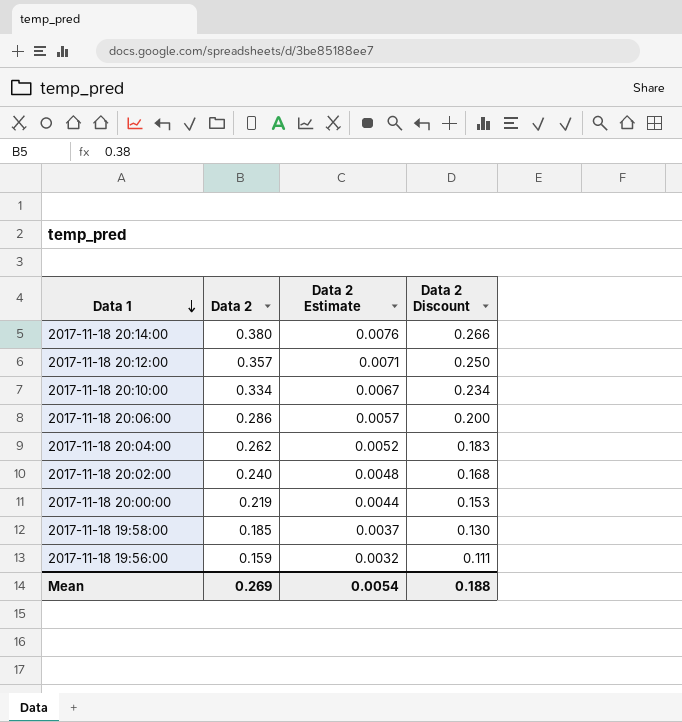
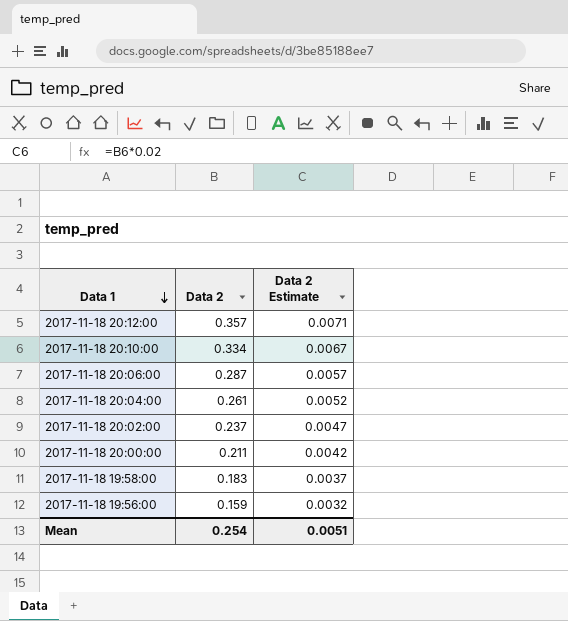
column Data 2 Discount | formula: [Data 2] * 0.7 -> none
row 2017-11-18 20:14:00: 0.380 | 0.0076 | 0.266 -> none
2017-11-18 20:06:00 | Data 2: 0.286 -> 0.287
2017-11-18 20:04:00 | Data 2: 0.262 -> 0.261
2017-11-18 20:02:00 | Data 2: 0.240 -> 0.237
2017-11-18 20:02:00 | Data 2 Estimate: 0.0048 -> 0.0047
2017-11-18 20:00:00 | Data 2: 0.219 -> 0.211
2017-11-18 20:00:00 | Data 2 Estimate: 0.0044 -> 0.0042
2017-11-18 19:58:00 | Data 2: 0.185 -> 0.183
Mean | Data 2: 0.269 -> 0.254
Mean | Data 2 Estimate: 0.0054 -> 0.0051

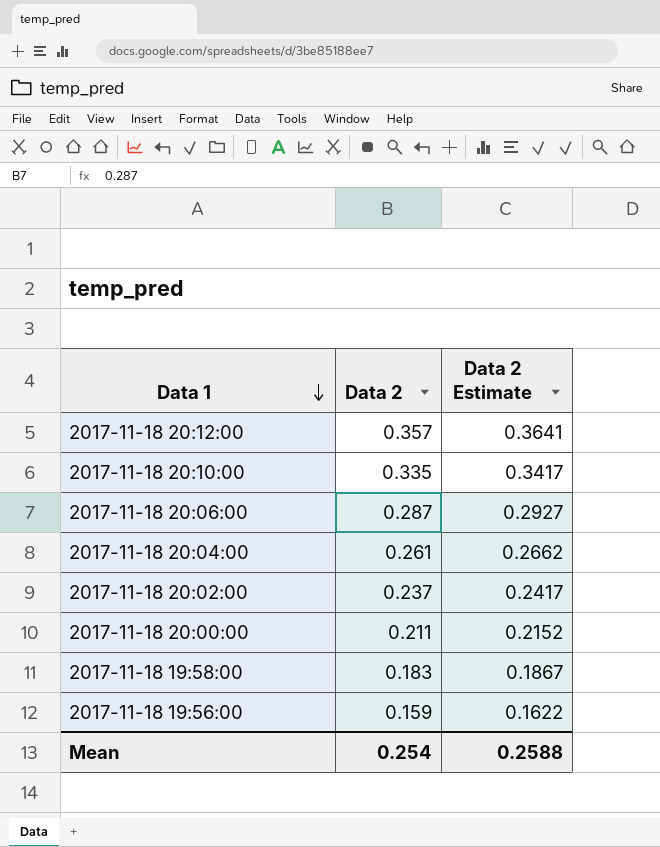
column Data 2 Estimate | formula: [Data 2] * 0.02 -> [Data 2] * 1.02
2017-11-18 20:10:00 | Data 2: 0.334 -> 0.335
Mean | Data 2 Estimate: 0.0051 -> 0.2588

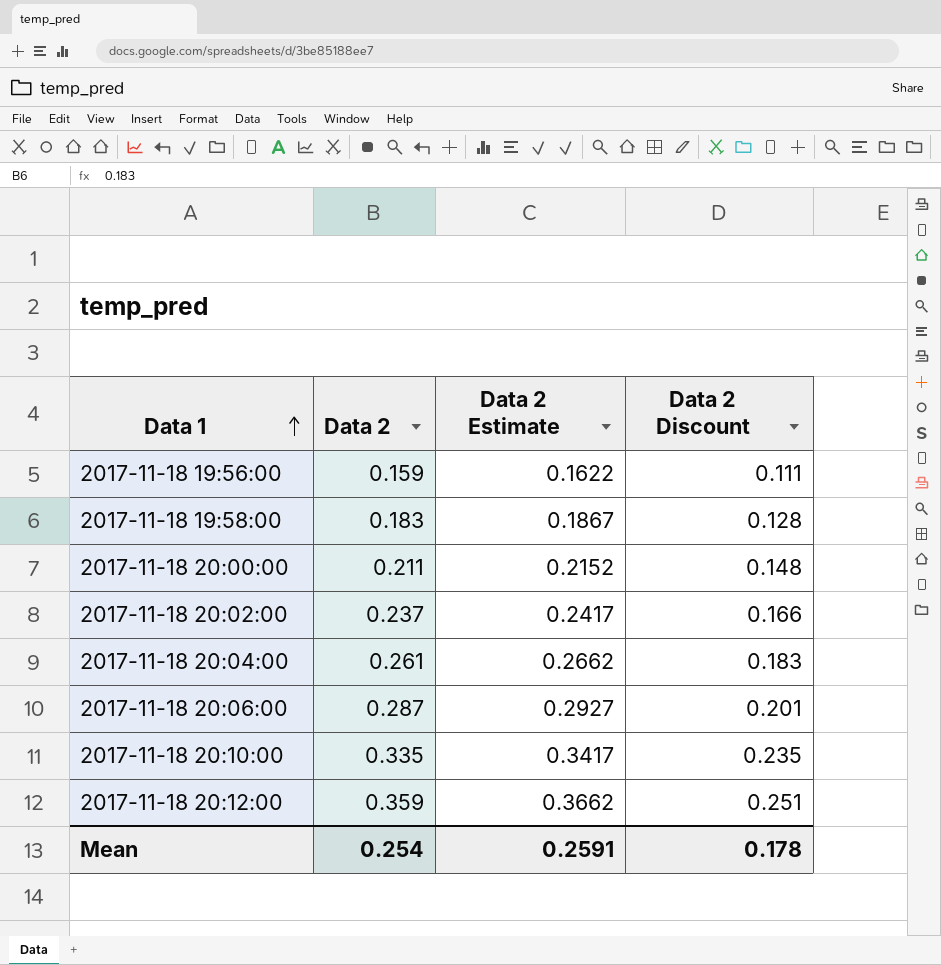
row order: Data 1 descending -> Data 1 ascending
column Data 2 Discount | formula: none -> [Data 2] * 0.7
2017-11-18 20:12:00 | Data 2: 0.357 -> 0.359
2017-11-18 20:12:00 | Data 2 Estimate: 0.3641 -> 0.3662
Mean | Data 2 Estimate: 0.2588 -> 0.2591

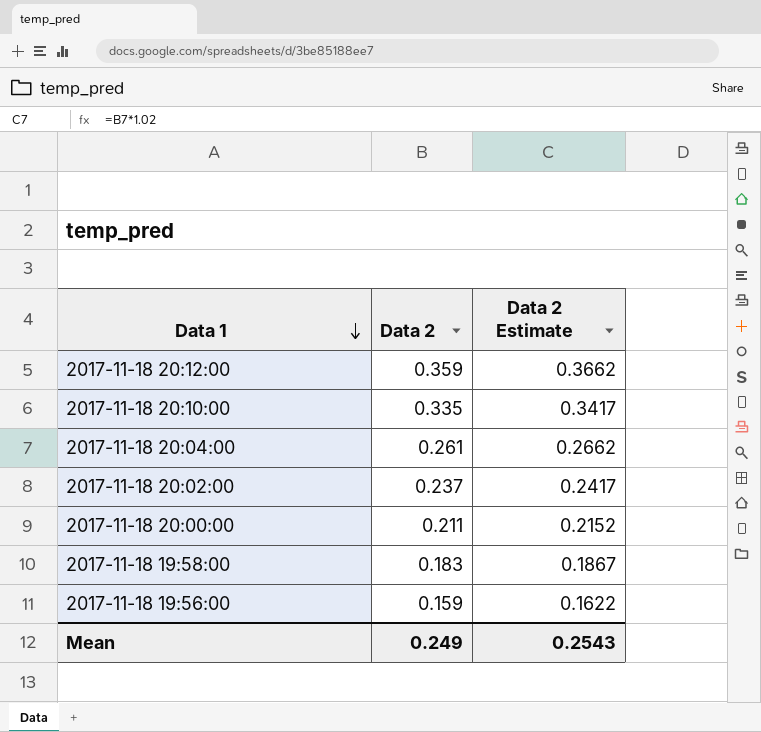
row order: Data 1 ascending -> Data 1 descending
column Data 2 Discount | formula: [Data 2] * 0.7 -> none
row 2017-11-18 20:06:00: 0.287 | 0.2927 | 0.201 -> none
Mean | Data 2: 0.254 -> 0.249
Mean | Data 2 Estimate: 0.2591 -> 0.2543

